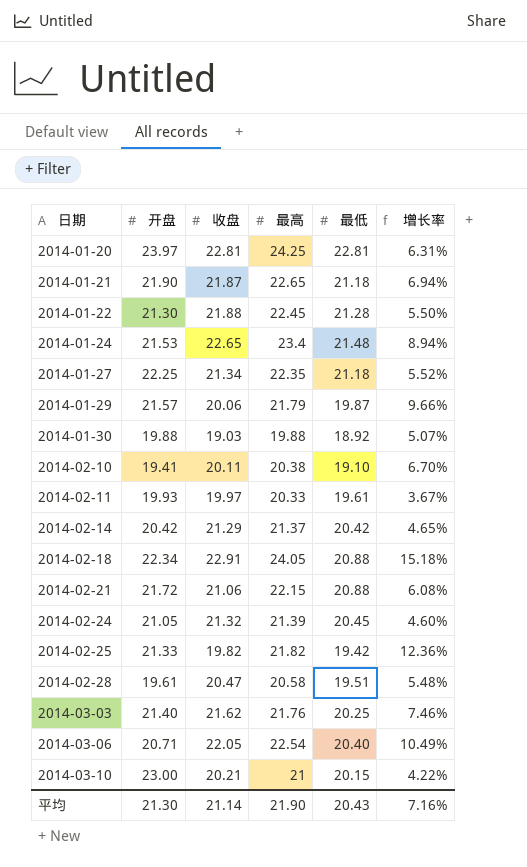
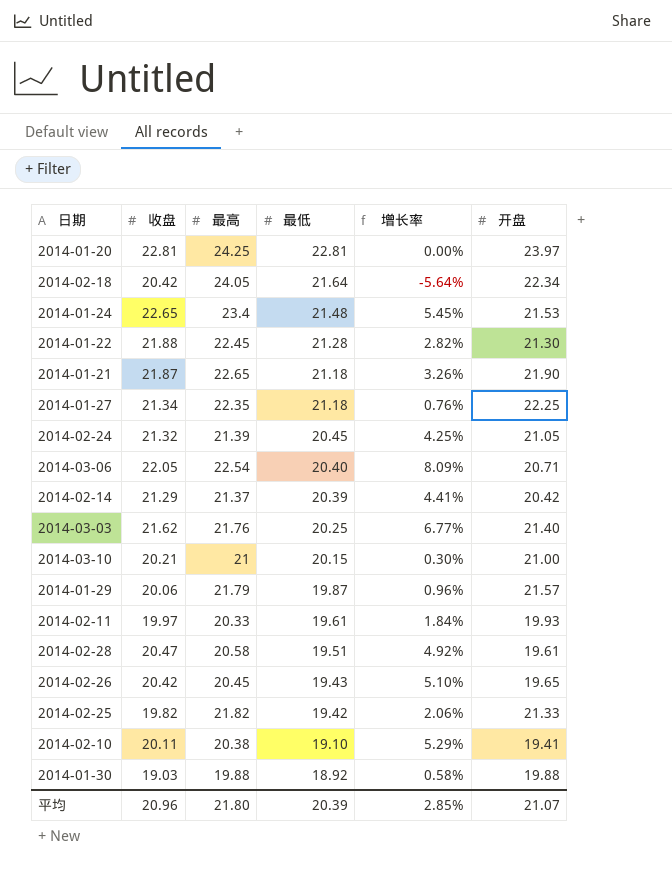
row order: 日期 ascending -> 最低 descending
column 增长率 | formula: ([最高] - [最低]) / [最低] -> ([收盘] - [最低]) / [最低]
column 开盘 | position: 2 -> 6
row 2014-02-21: 21.72 | 21.06 | 22.15 | 20.88 | 6.08% -> none
2014-02-18 | 收盘: 22.91 -> 20.42
2014-02-18 | 最低: 20.88 -> 21.64
2014-02-14 | 最低: 20.42 -> 20.39
2014-03-10 | 开盘: 23.00 -> 21.00
row 2014-02-26: none -> 20.42 | 20.45 | 19.43 | 5.10% | 19.65
平均 | 收盘: 21.14 -> 20.96
平均 | 最高: 21.90 -> 21.80
平均 | 最低: 20.43 -> 20.39
平均 | 增长率: 7.16% -> 2.85%
平均 | 开盘: 21.30 -> 21.07

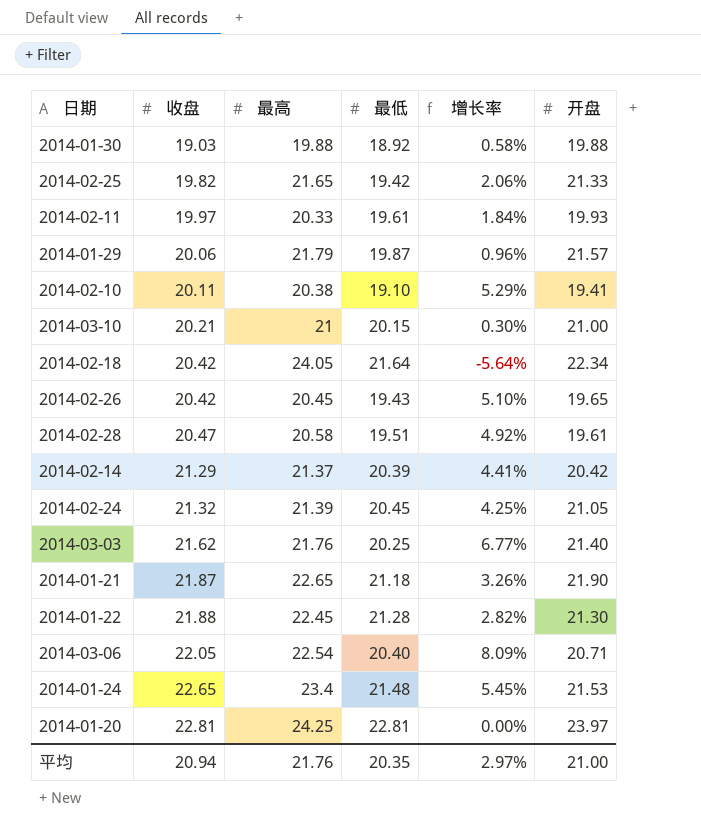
row order: 最低 descending -> 收盘 ascending
row 2014-01-27: 21.34 | 22.35 | 21.18 | 0.76% | 22.25 -> none
2014-02-25 | 最高: 21.82 -> 21.65
平均 | 收盘: 20.96 -> 20.94
平均 | 最高: 21.80 -> 21.76
平均 | 最低: 20.39 -> 20.35
平均 | 增长率: 2.85% -> 2.97%
平均 | 开盘: 21.07 -> 21.00

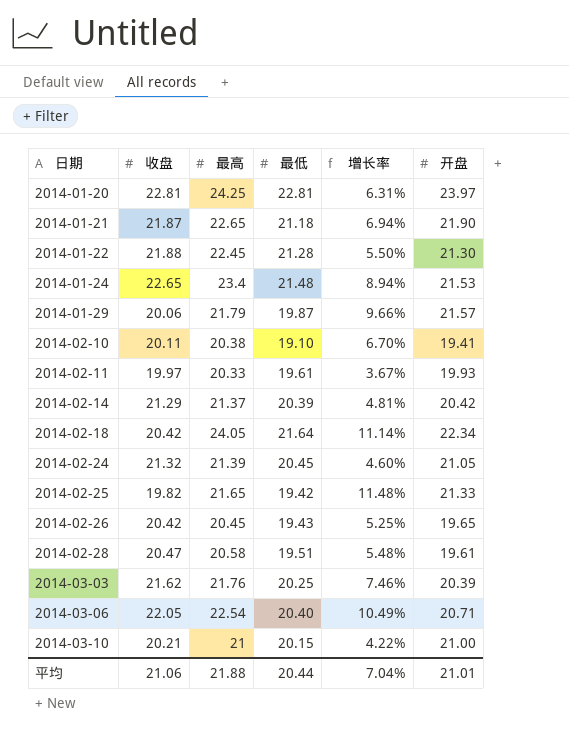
row order: 收盘 ascending -> 日期 ascending
column 增长率 | formula: ([收盘] - [最低]) / [最低] -> ([最高] - [最低]) / [最低]
row 2014-01-30: 19.03 | 19.88 | 18.92 | 0.58% | 19.88 -> none
2014-03-03 | 开盘: 21.40 -> 20.39
平均 | 收盘: 20.94 -> 21.06
平均 | 最高: 21.76 -> 21.88
平均 | 最低: 20.35 -> 20.44
平均 | 增长率: 2.97% -> 7.04%
平均 | 开盘: 21.00 -> 21.01

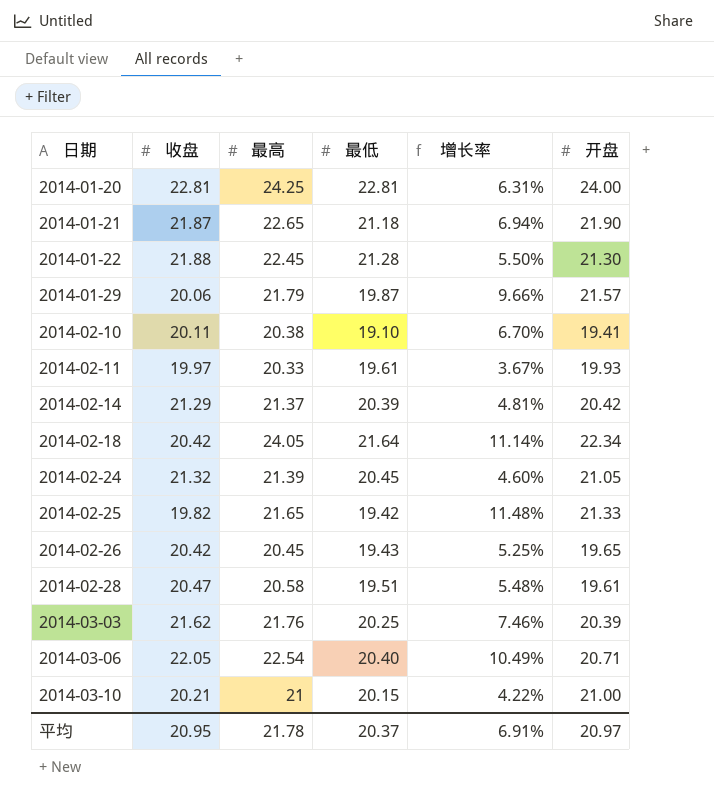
row 2014-01-24: 22.65 | 23.4 | 21.48 | 8.94% | 21.53 -> none
2014-01-20 | 开盘: 23.97 -> 24.00
平均 | 收盘: 21.06 -> 20.95
平均 | 最高: 21.88 -> 21.78
平均 | 最低: 20.44 -> 20.37
平均 | 增长率: 7.04% -> 6.91%
平均 | 开盘: 21.01 -> 20.97

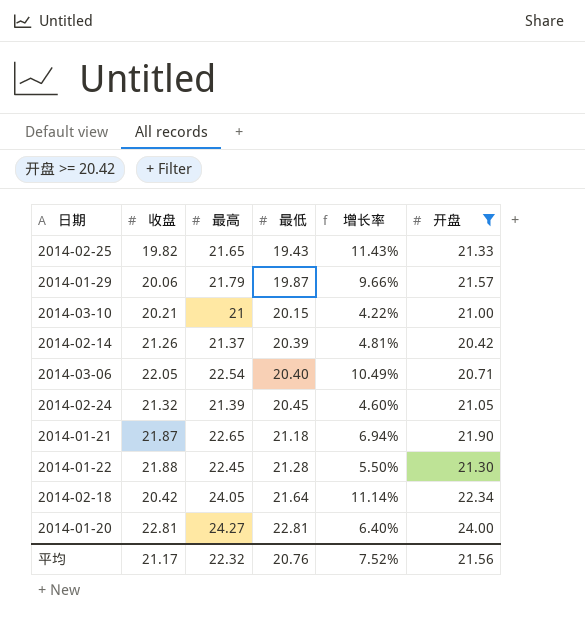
filter: none -> 开盘 >= 20.42
row order: 日期 ascending -> 最低 ascending
2014-02-25 | 最低: 19.42 -> 19.43
2014-02-25 | 增长率: 11.48% -> 11.43%
2014-02-14 | 收盘: 21.29 -> 21.26
2014-01-20 | 最高: 24.25 -> 24.27
2014-01-20 | 增长率: 6.31% -> 6.40%
平均 | 收盘: 20.95 -> 21.17
平均 | 最高: 21.78 -> 22.32
平均 | 最低: 20.37 -> 20.76
平均 | 增长率: 6.91% -> 7.52%
平均 | 开盘: 20.97 -> 21.56

